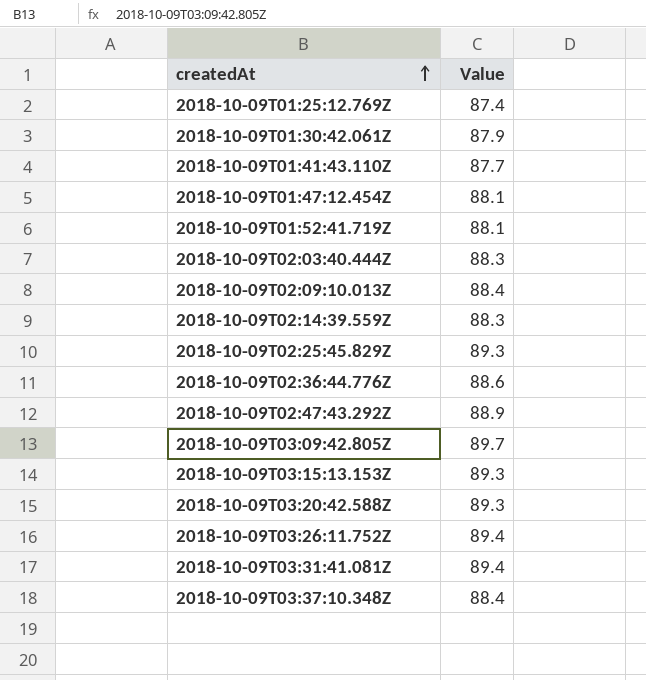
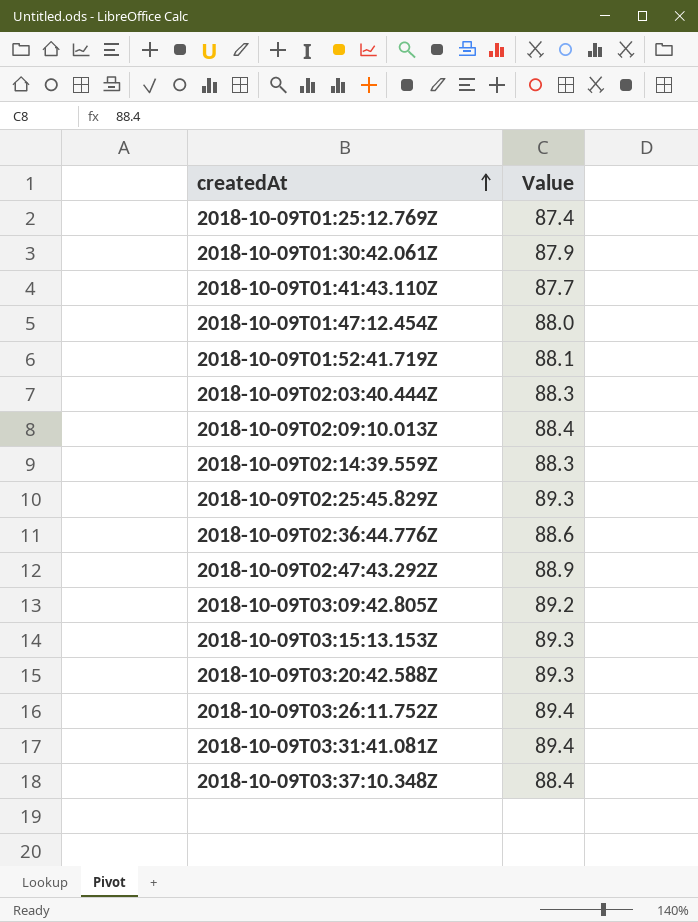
2018-10-09T01:47:12.454Z | Value: 88.1 -> 88.0
2018-10-09T03:09:42.805Z | Value: 89.7 -> 89.2

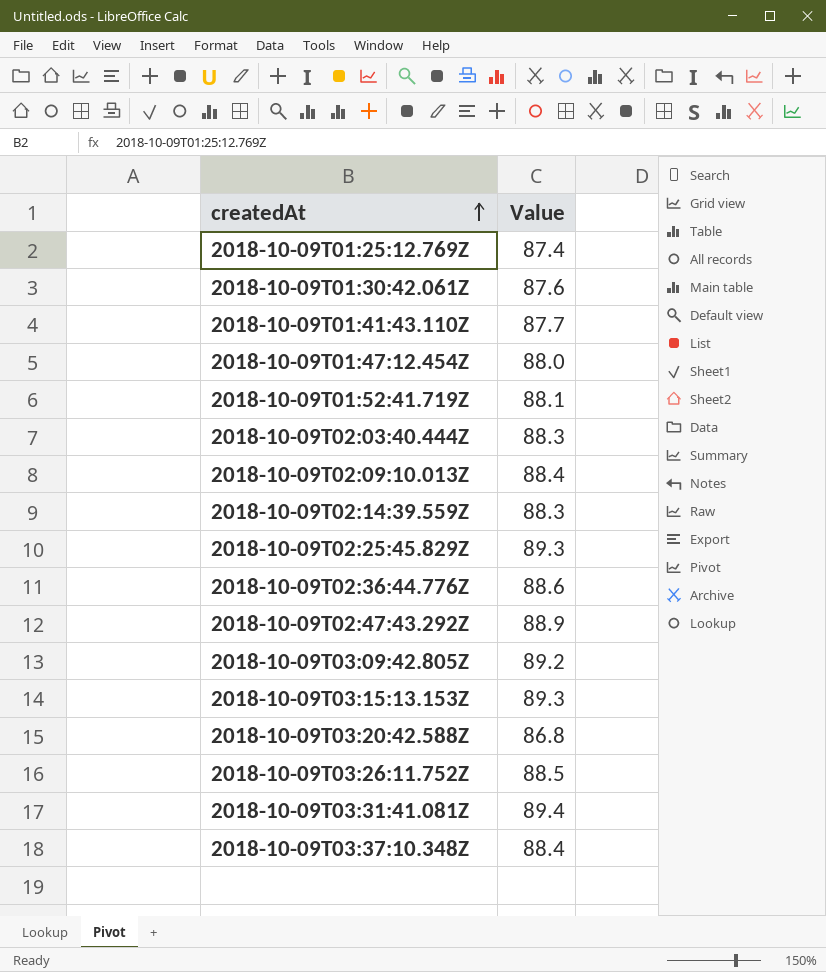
2018-10-09T01:30:42.061Z | Value: 87.9 -> 87.6
2018-10-09T03:20:42.588Z | Value: 89.3 -> 86.8
2018-10-09T03:26:11.752Z | Value: 89.4 -> 88.5

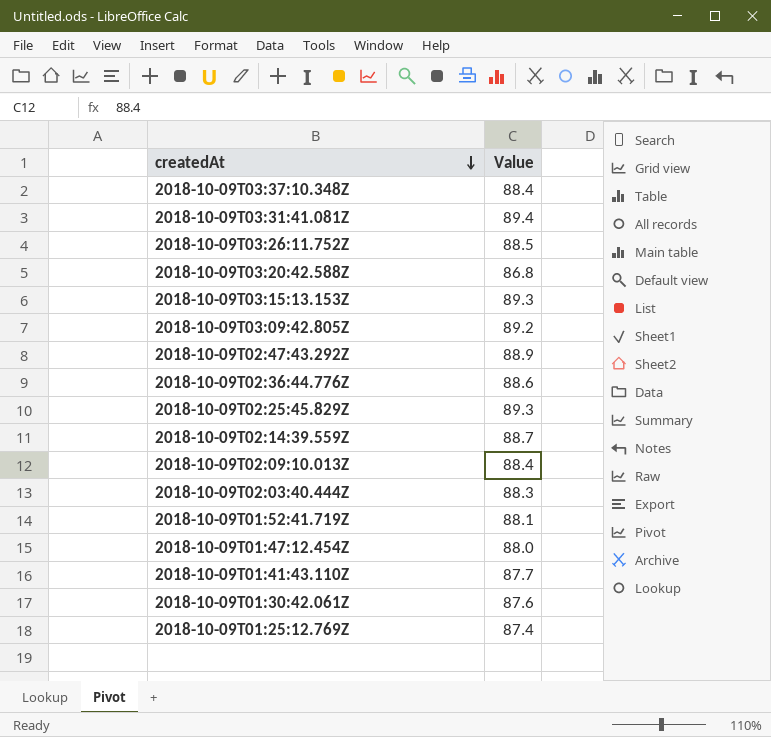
row order: createdAt ascending -> createdAt descending
2018-10-09T02:14:39.559Z | Value: 88.3 -> 88.7

